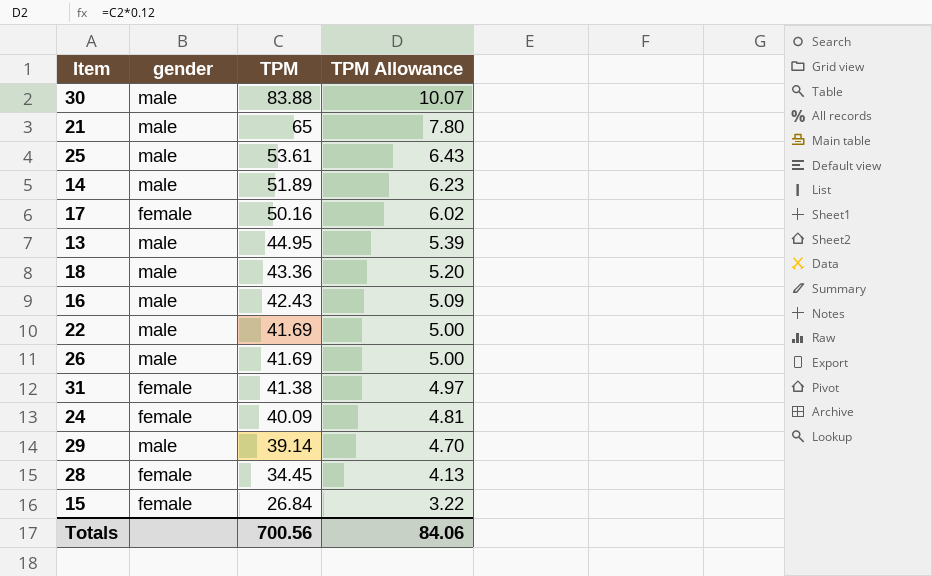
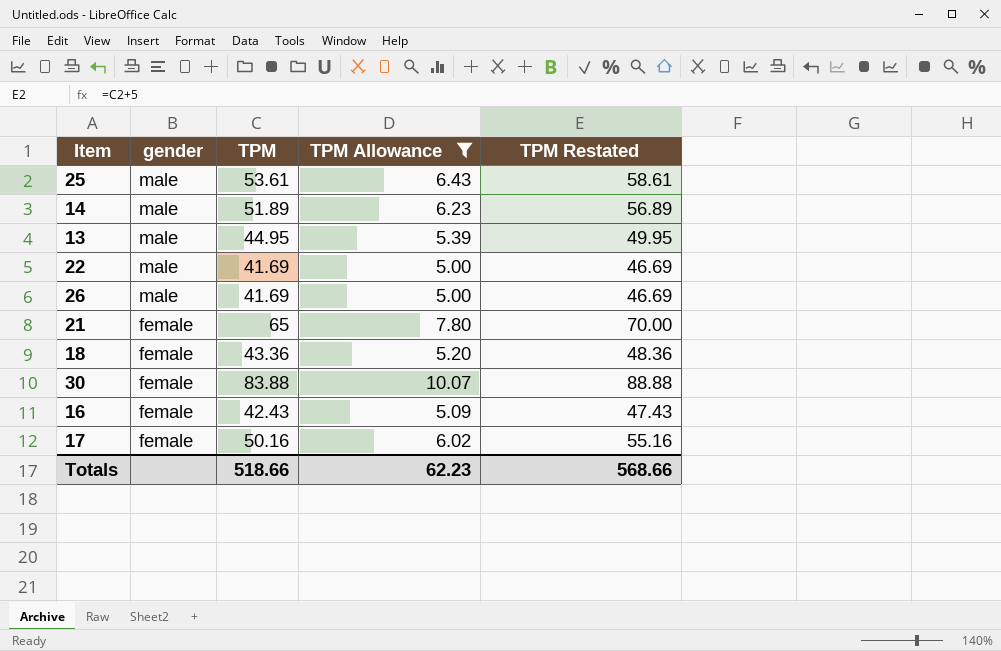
filter: none -> TPM Allowance >= 5.00
row order: TPM descending -> gender descending
column TPM Restated | formula: none -> [TPM] + 5
21 | gender: male -> female
18 | gender: male -> female
30 | gender: male -> female
16 | gender: male -> female
Totals | TPM: 700.56 -> 518.66
Totals | TPM Allowance: 84.06 -> 62.23

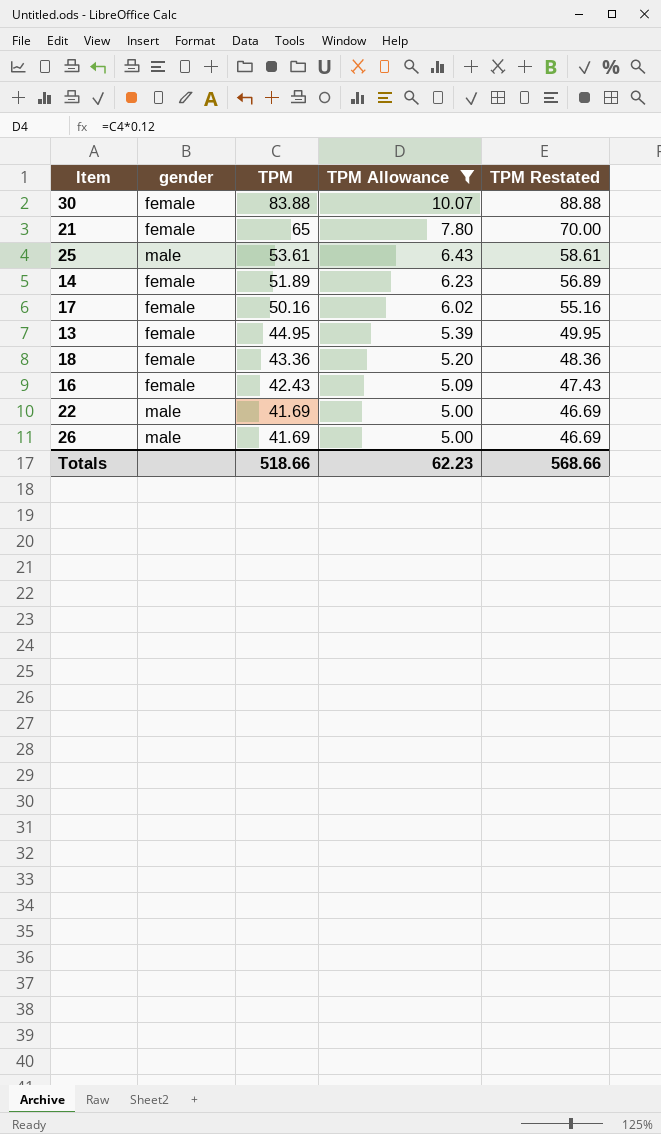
row order: gender descending -> TPM descending
14 | gender: male -> female
13 | gender: male -> female

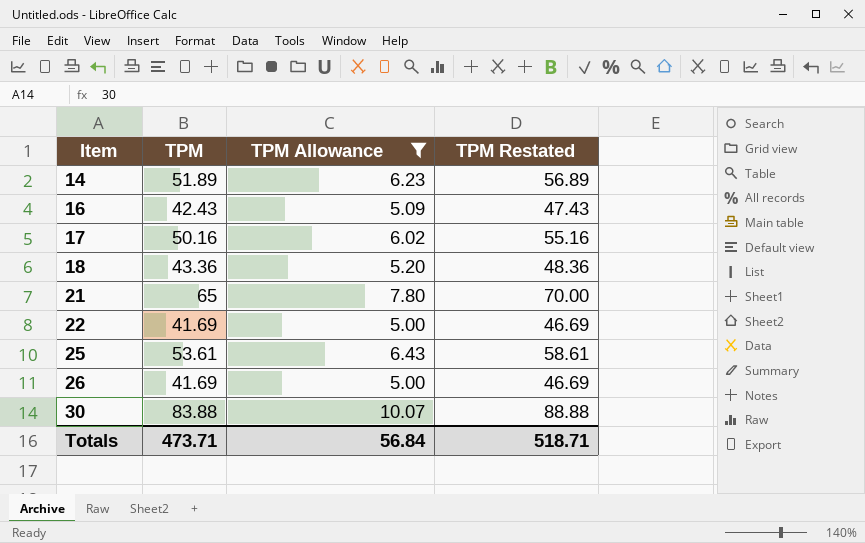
row order: TPM descending -> Item ascending
column gender | position: 2 -> none
row 13: female | 44.95 | 5.39 | 49.95 -> none
Totals | TPM: 518.66 -> 473.71
Totals | TPM Allowance: 62.23 -> 56.84
Totals | TPM Restated: 568.66 -> 518.71

